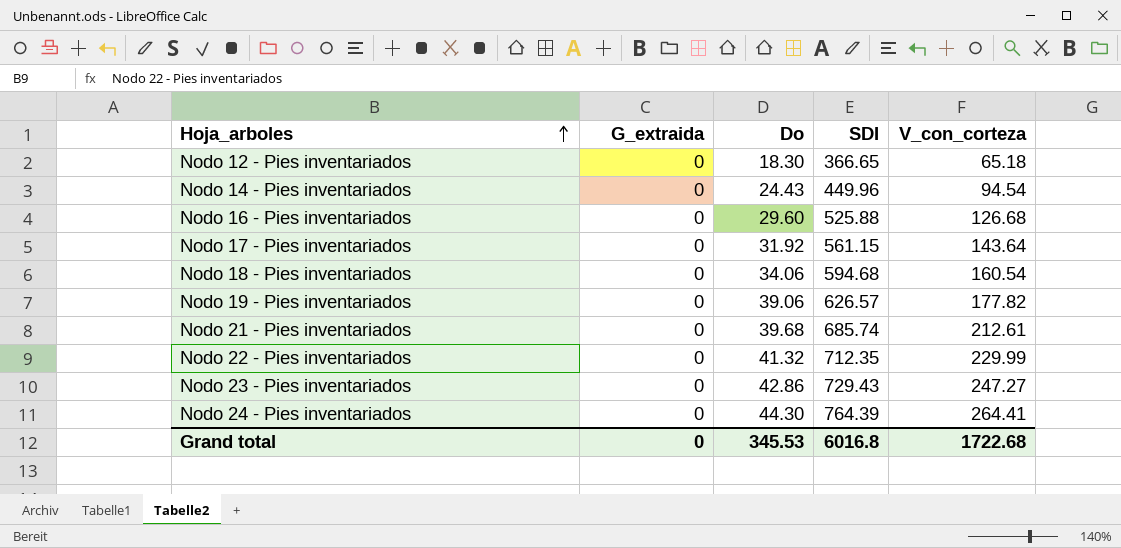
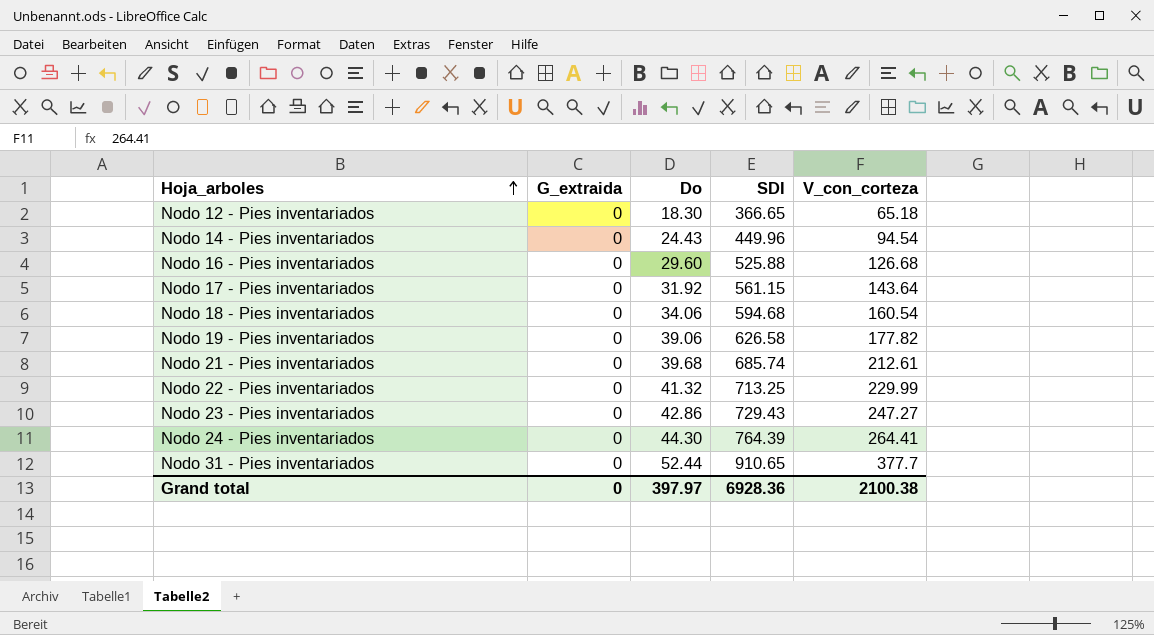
Nodo 19 - Pies inventariados | SDI: 626.57 -> 626.58
Nodo 22 - Pies inventariados | SDI: 712.35 -> 713.25
row Nodo 31 - Pies inventariados: none -> 0 | 52.44 | 910.65 | 377.7
Grand total | Do: 345.53 -> 397.97
Grand total | SDI: 6016.8 -> 6928.36
Grand total | V_con_corteza: 1722.68 -> 2100.38

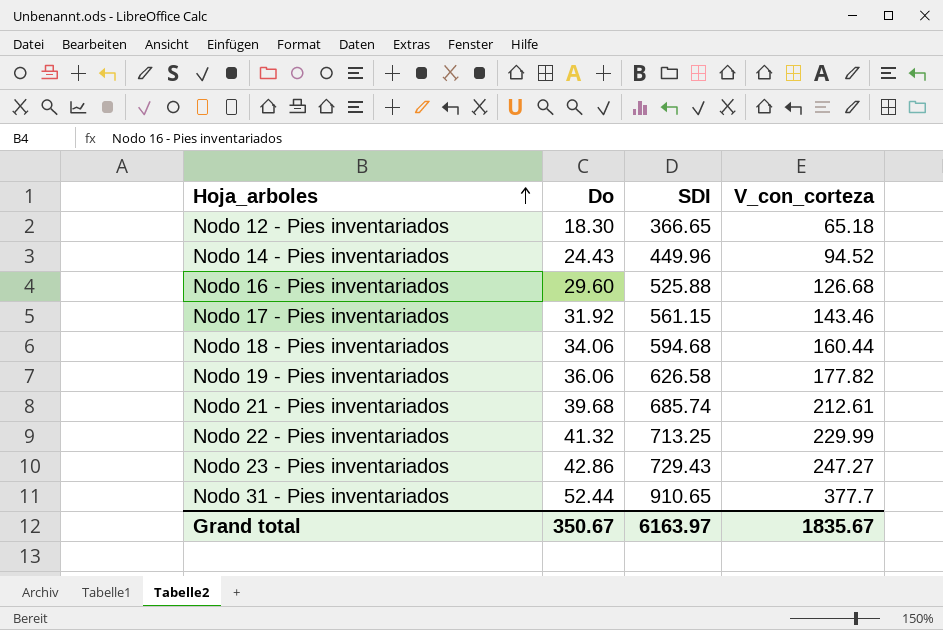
column G_extraida | position: 2 -> none
row Nodo 24 - Pies inventariados: 0 | 44.30 | 764.39 | 264.41 -> none
Nodo 14 - Pies inventariados | V_con_corteza: 94.54 -> 94.52
Nodo 17 - Pies inventariados | V_con_corteza: 143.64 -> 143.46
Nodo 18 - Pies inventariados | V_con_corteza: 160.54 -> 160.44
Nodo 19 - Pies inventariados | Do: 39.06 -> 36.06
Grand total | Do: 397.97 -> 350.67
Grand total | SDI: 6928.36 -> 6163.97
Grand total | V_con_corteza: 2100.38 -> 1835.67

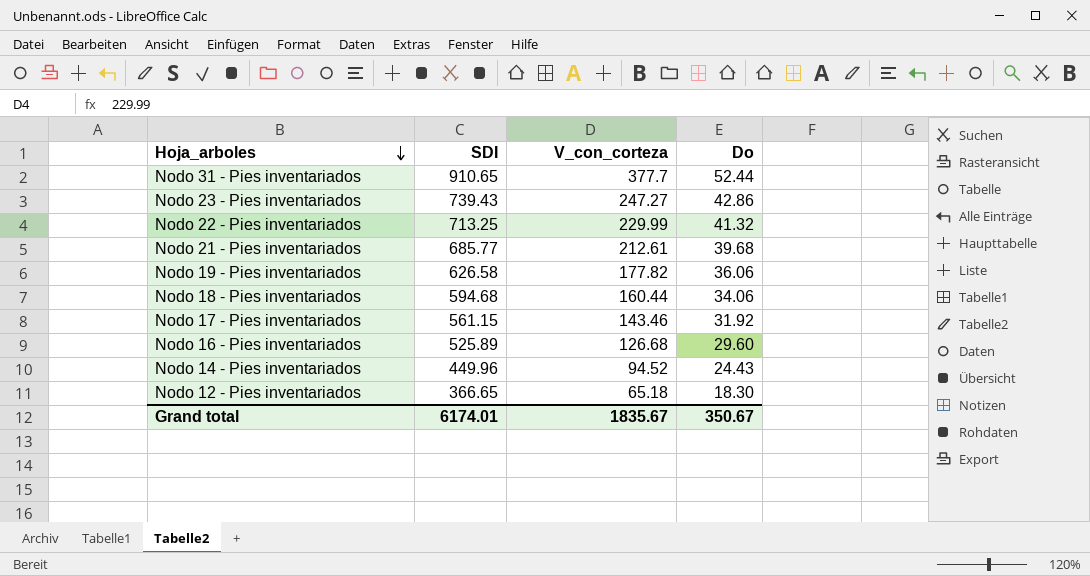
row order: Hoja_arboles ascending -> Hoja_arboles descending
column Do | position: 2 -> 4
Nodo 23 - Pies inventariados | SDI: 729.43 -> 739.43
Nodo 21 - Pies inventariados | SDI: 685.74 -> 685.77
Nodo 16 - Pies inventariados | SDI: 525.88 -> 525.89
Grand total | SDI: 6163.97 -> 6174.01

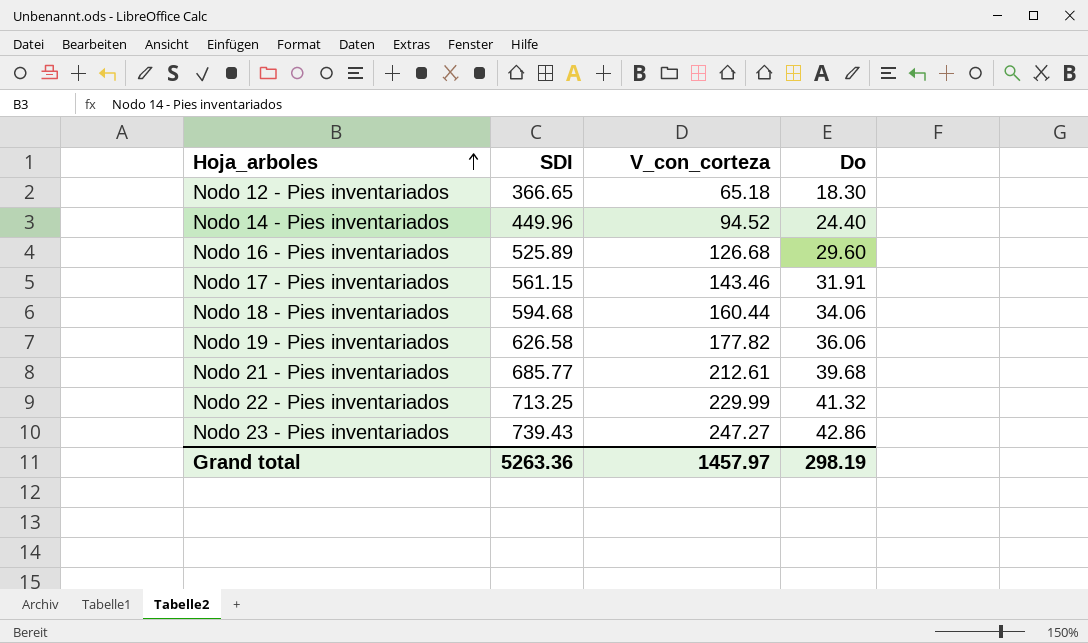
row order: Hoja_arboles descending -> Hoja_arboles ascending
row Nodo 31 - Pies inventariados: 910.65 | 377.7 | 52.44 -> none
Nodo 14 - Pies inventariados | Do: 24.43 -> 24.40
Nodo 17 - Pies inventariados | Do: 31.92 -> 31.91
Grand total | SDI: 6174.01 -> 5263.36
Grand total | V_con_corteza: 1835.67 -> 1457.97
Grand total | Do: 350.67 -> 298.19

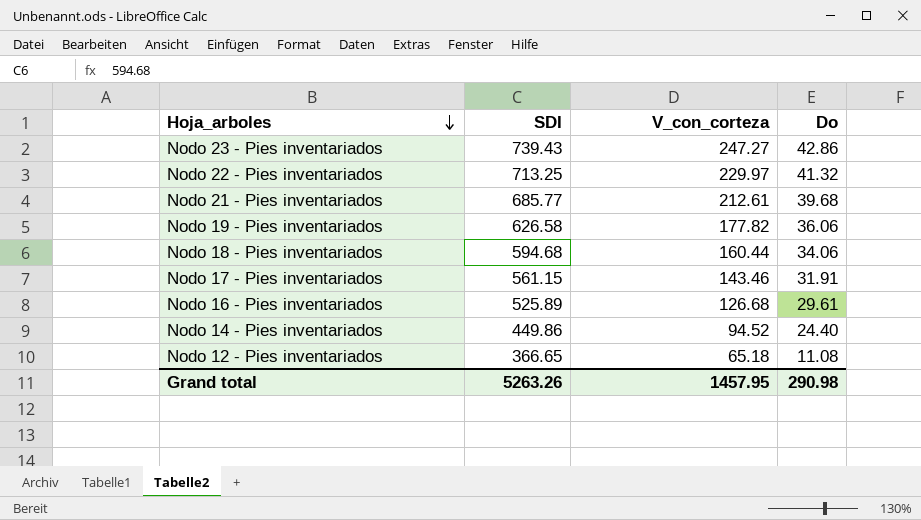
row order: Hoja_arboles ascending -> Hoja_arboles descending
Nodo 22 - Pies inventariados | V_con_corteza: 229.99 -> 229.97
Nodo 16 - Pies inventariados | Do: 29.60 -> 29.61
Nodo 14 - Pies inventariados | SDI: 449.96 -> 449.86
Nodo 12 - Pies inventariados | Do: 18.30 -> 11.08
Grand total | SDI: 5263.36 -> 5263.26
Grand total | V_con_corteza: 1457.97 -> 1457.95
Grand total | Do: 298.19 -> 290.98

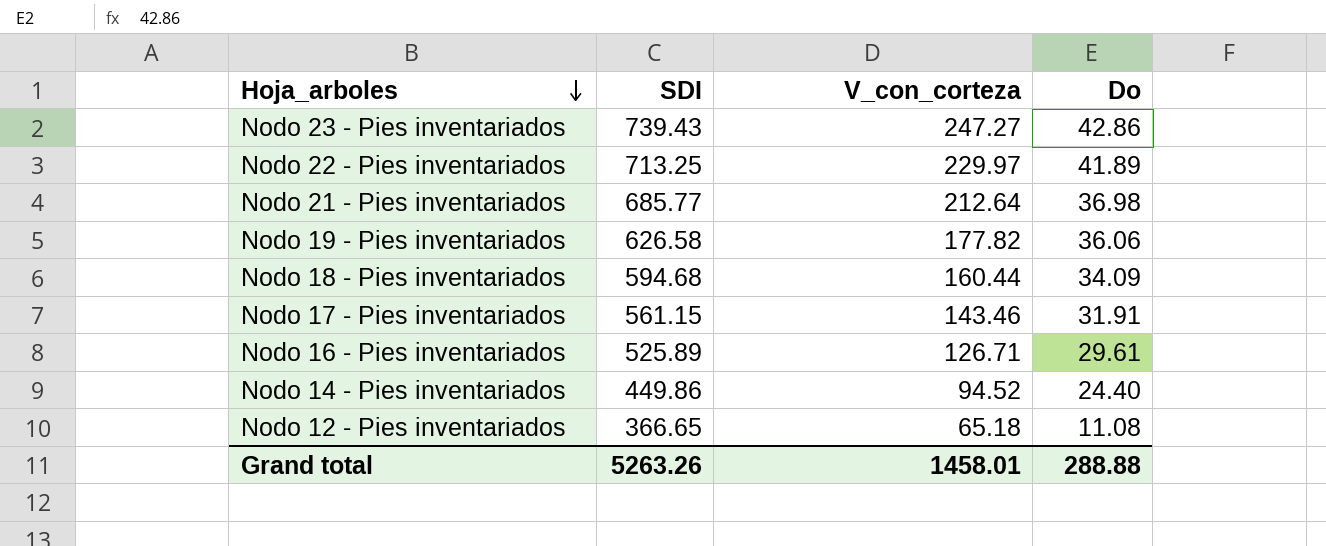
Nodo 22 - Pies inventariados | Do: 41.32 -> 41.89
Nodo 21 - Pies inventariados | V_con_corteza: 212.61 -> 212.64
Nodo 21 - Pies inventariados | Do: 39.68 -> 36.98
Nodo 18 - Pies inventariados | Do: 34.06 -> 34.09
Nodo 16 - Pies inventariados | V_con_corteza: 126.68 -> 126.71
Grand total | V_con_corteza: 1457.95 -> 1458.01
Grand total | Do: 290.98 -> 288.88

